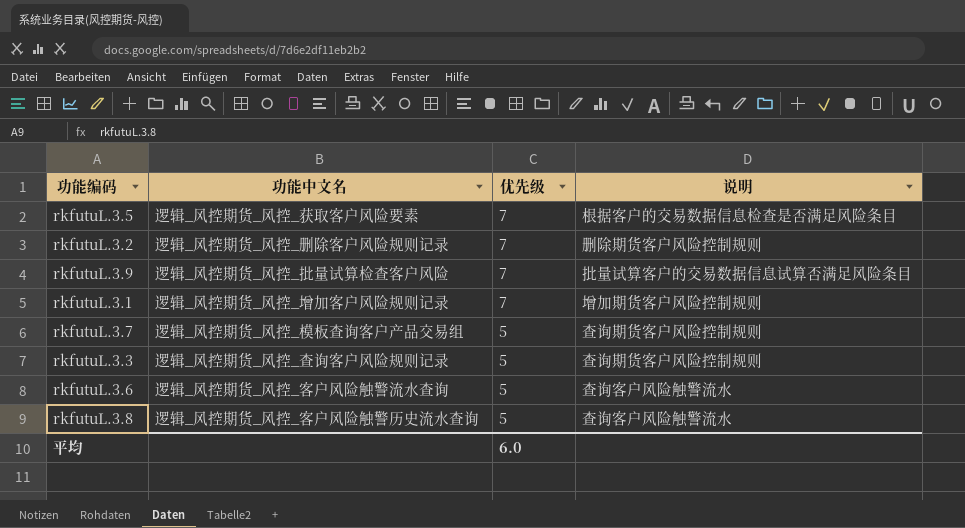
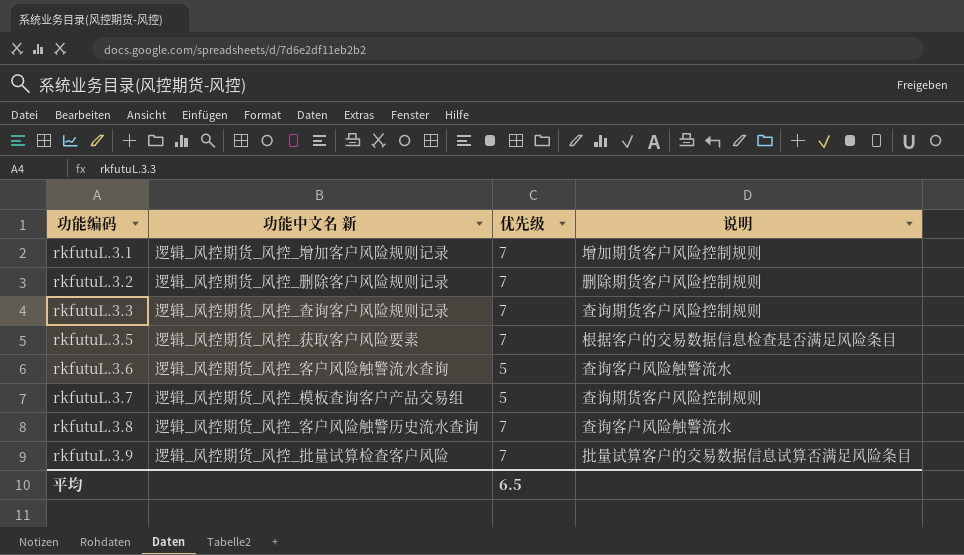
row order: 优先级 descending -> 功能编码 ascending
column name: 功能中文名 -> 功能中文名 新
rkfutuL.3.3 | 优先级: 5 -> 7
rkfutuL.3.8 | 优先级: 5 -> 7
平均 | 优先级: 6.0 -> 6.5

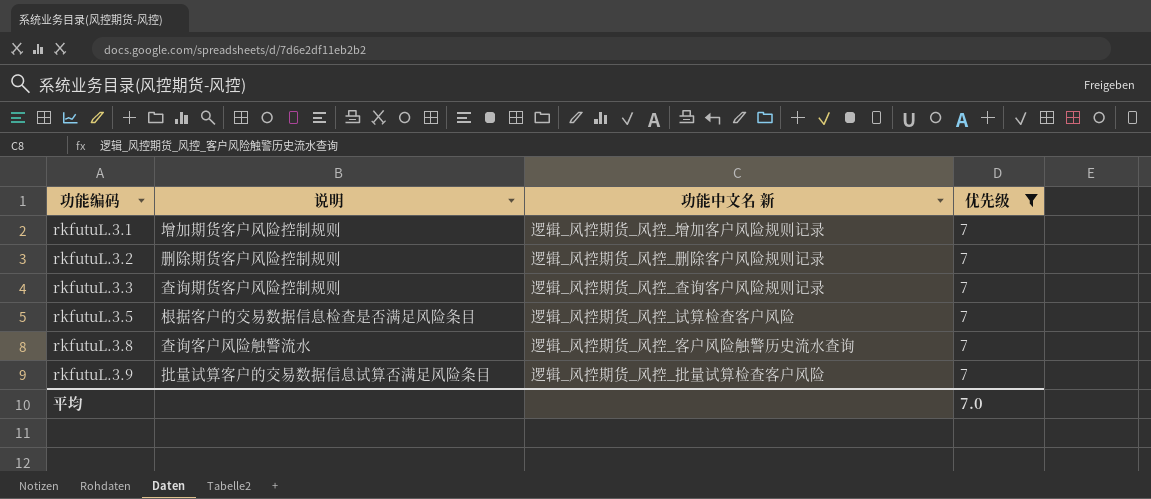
filter: none -> 优先级 = 7
column 说明 | position: 4 -> 2
rkfutuL.3.5 | 功能中文名 新: 逻辑_风控期货_风控_获取客户风险要素 -> 逻辑_风控期货_风控_试算检查客户风险
平均 | 优先级: 6.5 -> 7.0

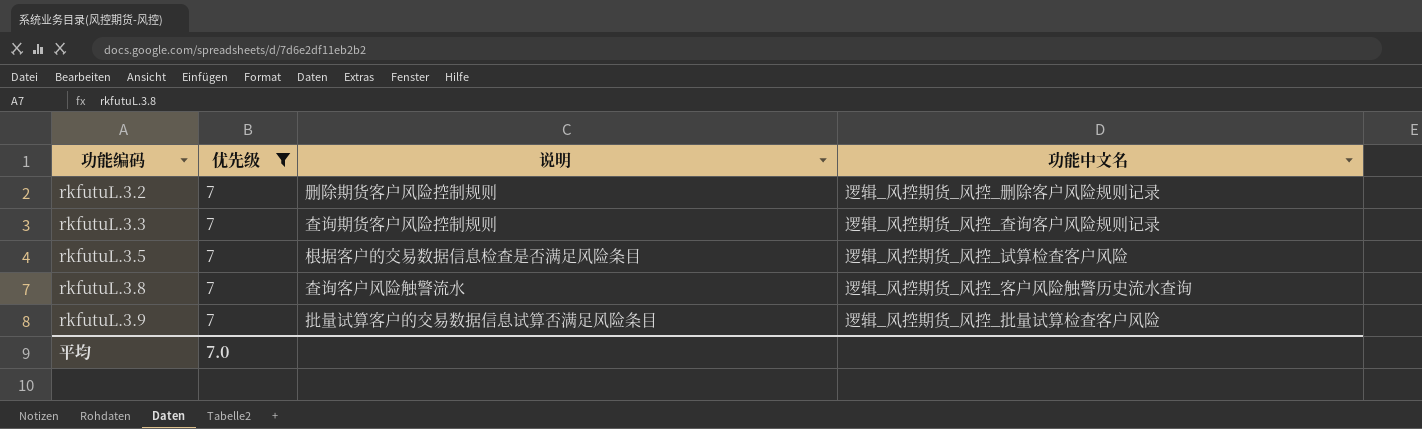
column 优先级 | position: 4 -> 2
column name: 功能中文名 新 -> 功能中文名
row rkfutuL.3.1: 增加期货客户风险控制规则 | 逻辑_风控期货_风控_增加客户风险规则记录 | 7 -> none

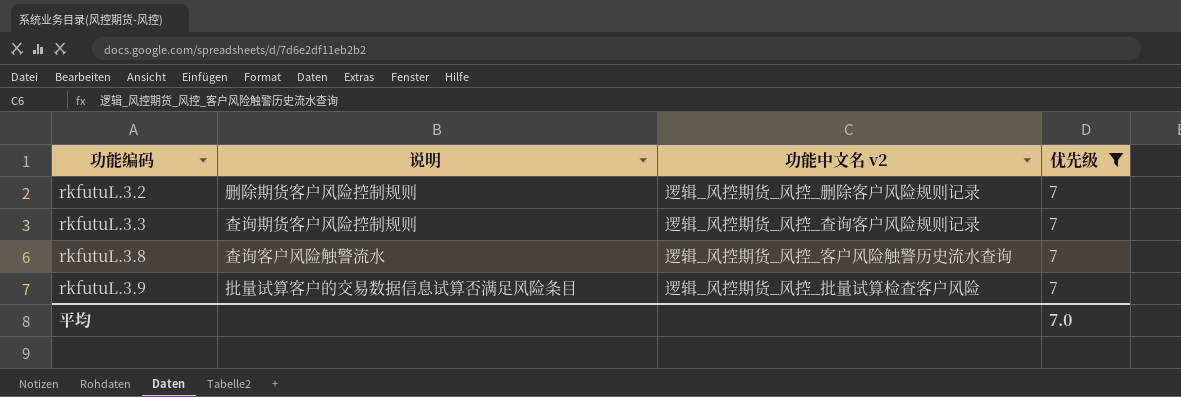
column name: 功能中文名 -> 功能中文名 v2
column 优先级 | position: 2 -> 4
row rkfutuL.3.5: 7 | 根据客户的交易数据信息检查是否满足风险条目 | 逻辑_风控期货_风控_试算检查客户风险 -> none

